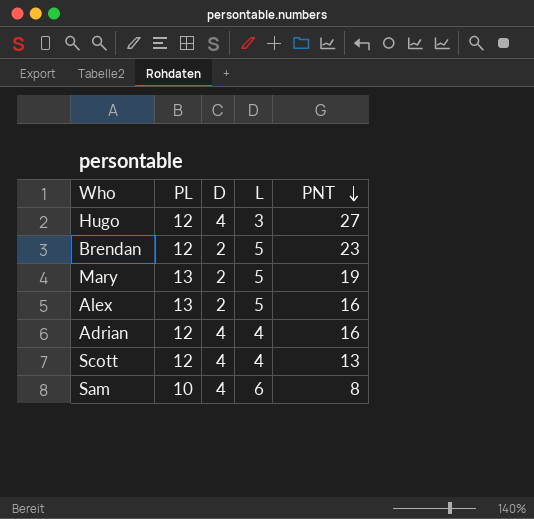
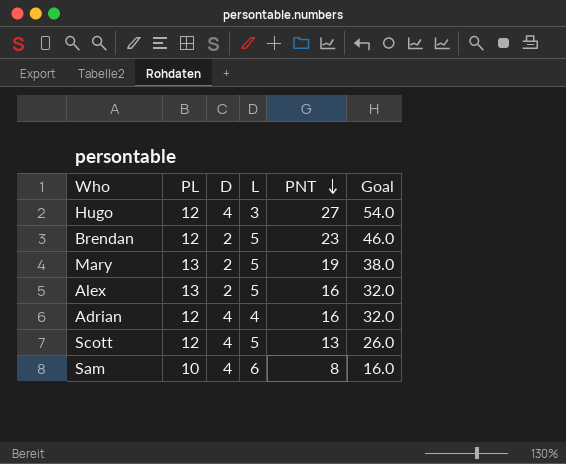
column Goal | formula: none -> [PNT] * 2
Scott | L: 4 -> 5

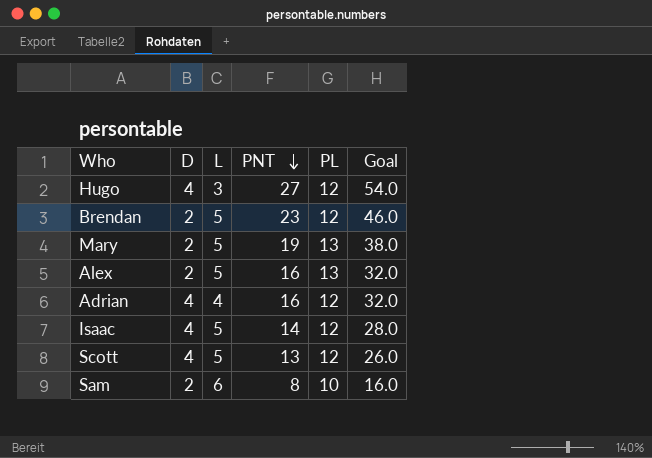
column PL | position: 2 -> 5
row Isaac: none -> 4 | 5 | 14 | 12 | 28.0
Sam | D: 4 -> 2

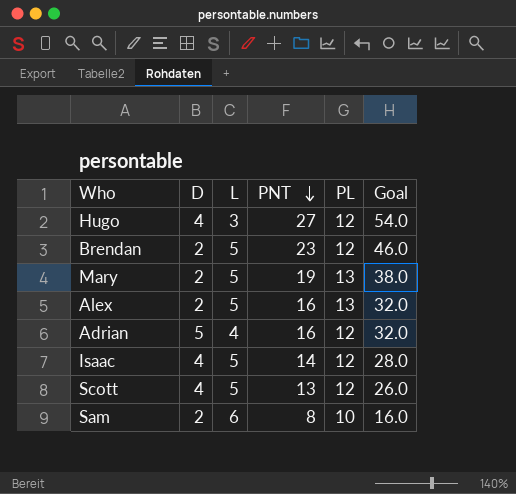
Adrian | D: 4 -> 5

